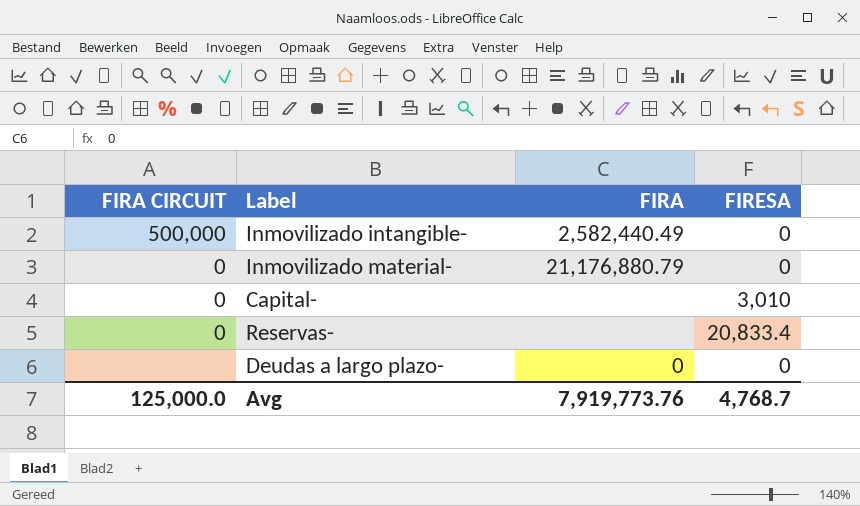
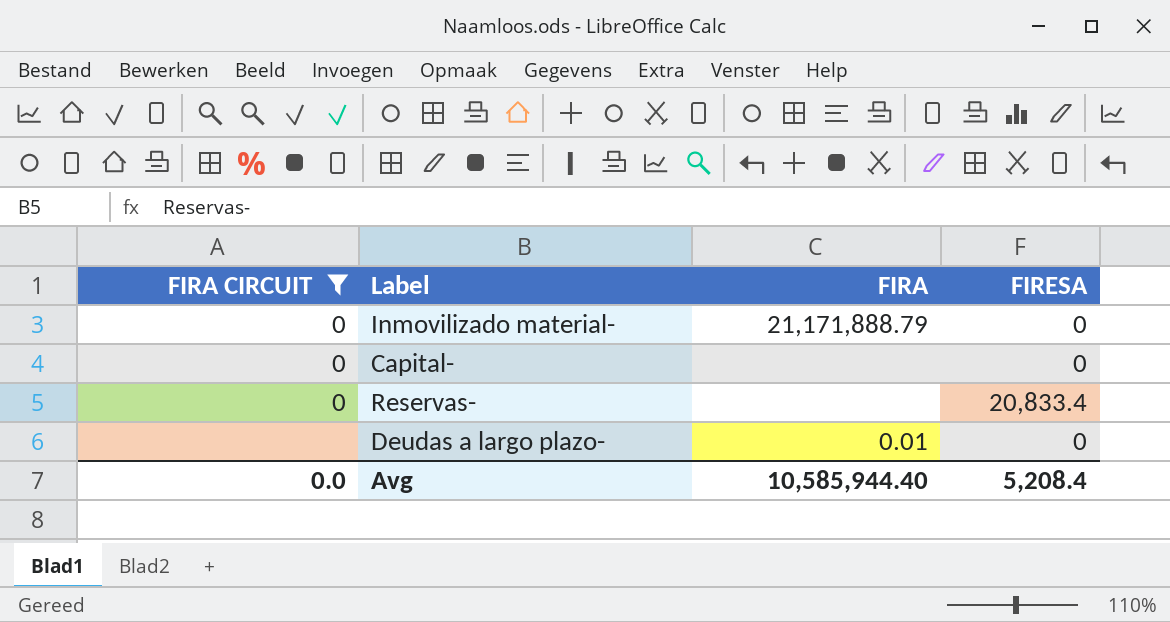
filter: none -> FIRA CIRCUIT != 500,000
Inmovilizado material- | FIRA: 21,176,880.79 -> 21,171,888.79
Capital- | FIRESA: 3,010 -> 0
Deudas a largo plazo- | FIRA: 0 -> 0.01
Avg | FIRA CIRCUIT: 125,000.0 -> 0.0
Avg | FIRA: 7,919,773.76 -> 10,585,944.40
Avg | FIRESA: 4,768.7 -> 5,208.4

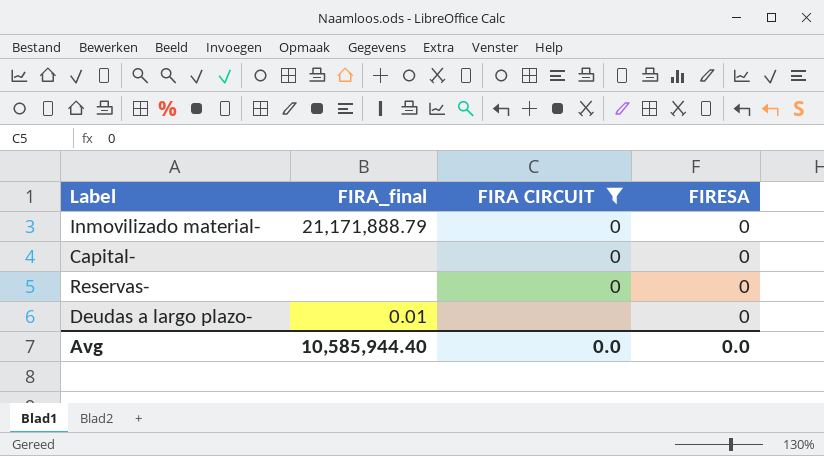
column name: FIRA -> FIRA_final
column FIRA CIRCUIT | position: 1 -> 3
Reservas- | FIRESA: 20,833.4 -> 0
Avg | FIRESA: 5,208.4 -> 0.0

